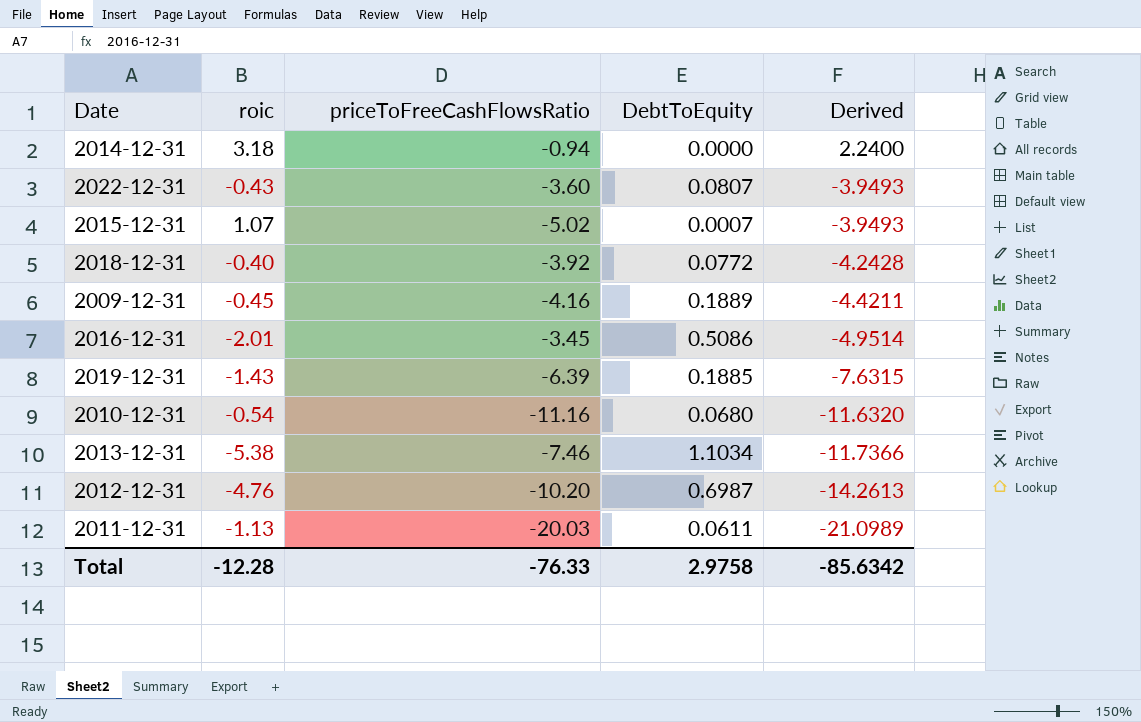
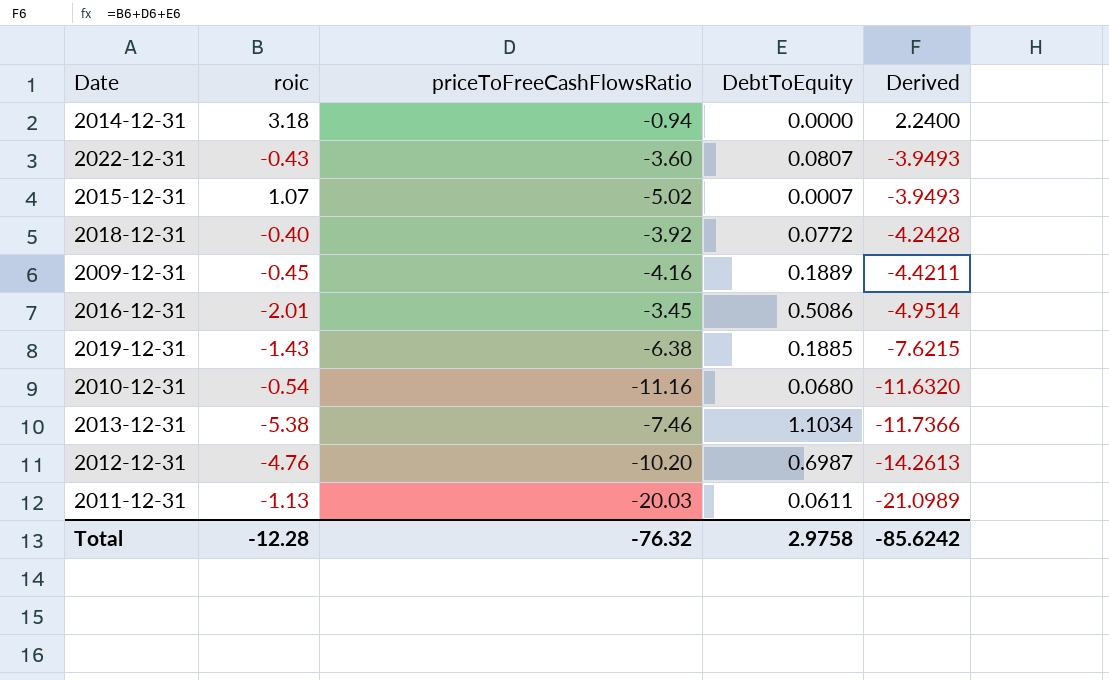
2019-12-31 | priceToFreeCashFlowsRatio: -6.39 -> -6.38
2019-12-31 | Derived: -7.6315 -> -7.6215
Total | priceToFreeCashFlowsRatio: -76.33 -> -76.32
Total | Derived: -85.6342 -> -85.6242

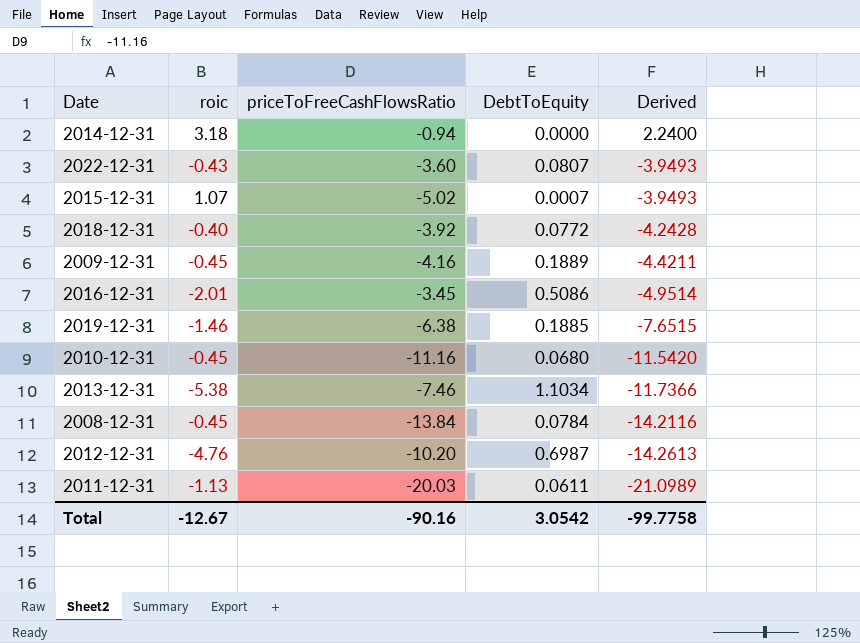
2019-12-31 | roic: -1.43 -> -1.46
2019-12-31 | Derived: -7.6215 -> -7.6515
2010-12-31 | roic: -0.54 -> -0.45
2010-12-31 | Derived: -11.6320 -> -11.5420
row 2008-12-31: none -> -0.45 | -13.84 | 0.0784 | -14.2116
Total | roic: -12.28 -> -12.67
Total | priceToFreeCashFlowsRatio: -76.32 -> -90.16
Total | DebtToEquity: 2.9758 -> 3.0542
Total | Derived: -85.6242 -> -99.7758

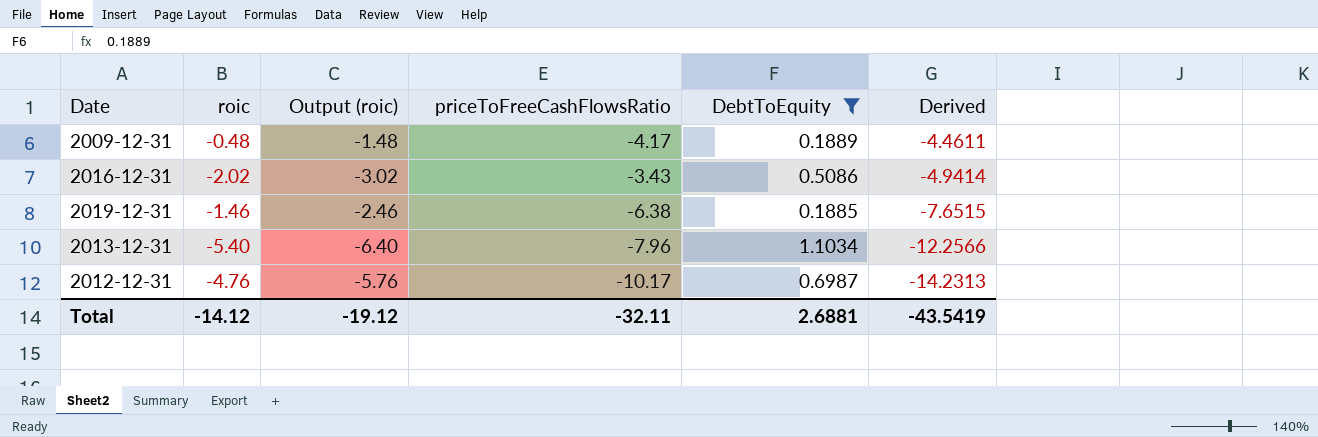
filter: none -> DebtToEquity >= 0.1885
column Output (roic) | formula: none -> [roic] - 1
2009-12-31 | roic: -0.45 -> -0.48
2009-12-31 | priceToFreeCashFlowsRatio: -4.16 -> -4.17
2009-12-31 | Derived: -4.4211 -> -4.4611
2016-12-31 | roic: -2.01 -> -2.02
2016-12-31 | priceToFreeCashFlowsRatio: -3.45 -> -3.43
2016-12-31 | Derived: -4.9514 -> -4.9414
2013-12-31 | roic: -5.38 -> -5.40
2013-12-31 | priceToFreeCashFlowsRatio: -7.46 -> -7.96
2013-12-31 | Derived: -11.7366 -> -12.2566
2012-12-31 | priceToFreeCashFlowsRatio: -10.20 -> -10.17
2012-12-31 | Derived: -14.2613 -> -14.2313
Total | roic: -12.67 -> -14.12
Total | priceToFreeCashFlowsRatio: -90.16 -> -32.11
Total | DebtToEquity: 3.0542 -> 2.6881
Total | Derived: -99.7758 -> -43.5419

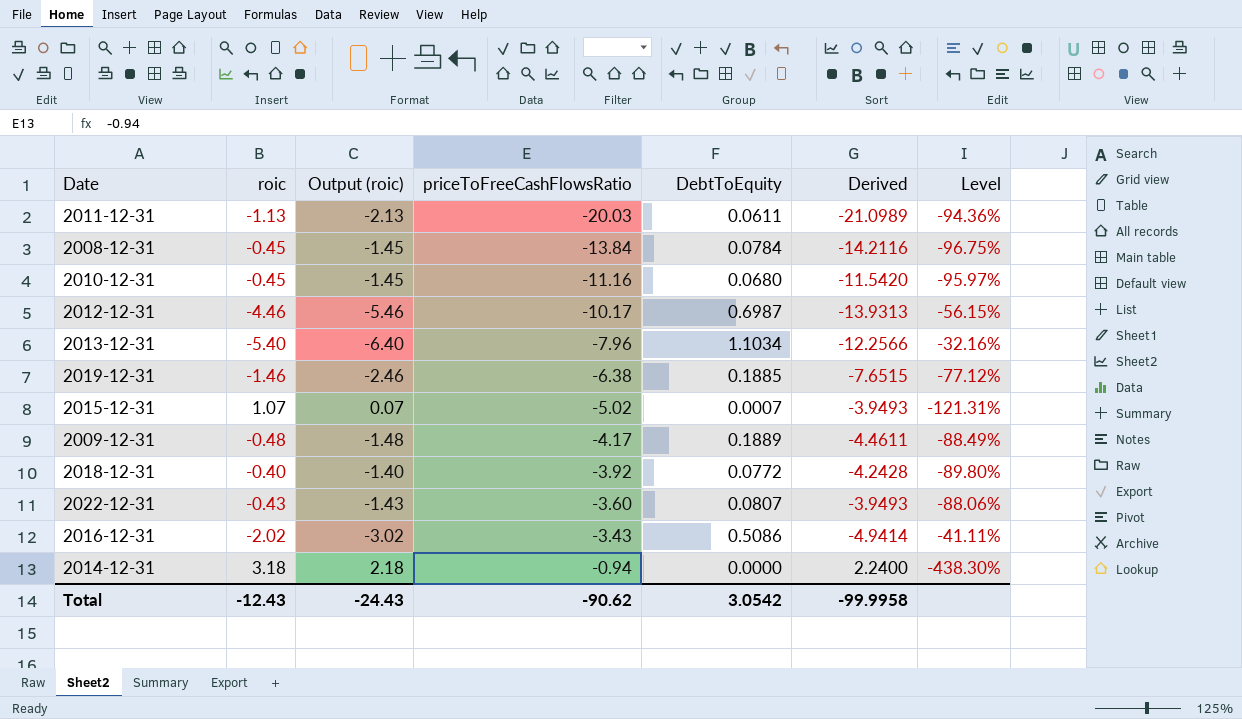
filter: DebtToEquity >= 0.1885 -> none
row order: Derived descending -> priceToFreeCashFlowsRatio ascending
column Level | formula: none -> ([roic] - [priceToFreeCashFlowsRatio]) / [priceToFreeCashFlowsRatio]
2012-12-31 | roic: -4.76 -> -4.46
2012-12-31 | Output (roic): -5.76 -> -5.46
2012-12-31 | Derived: -14.2313 -> -13.9313
Total | roic: -14.12 -> -12.43
Total | Output (roic): -19.12 -> -24.43
Total | priceToFreeCashFlowsRatio: -32.11 -> -90.62
Total | DebtToEquity: 2.6881 -> 3.0542
Total | Derived: -43.5419 -> -99.9958

